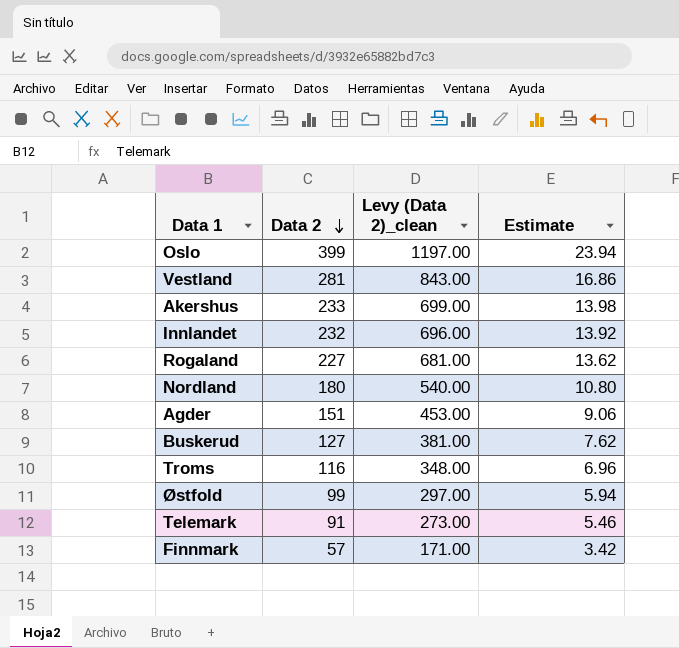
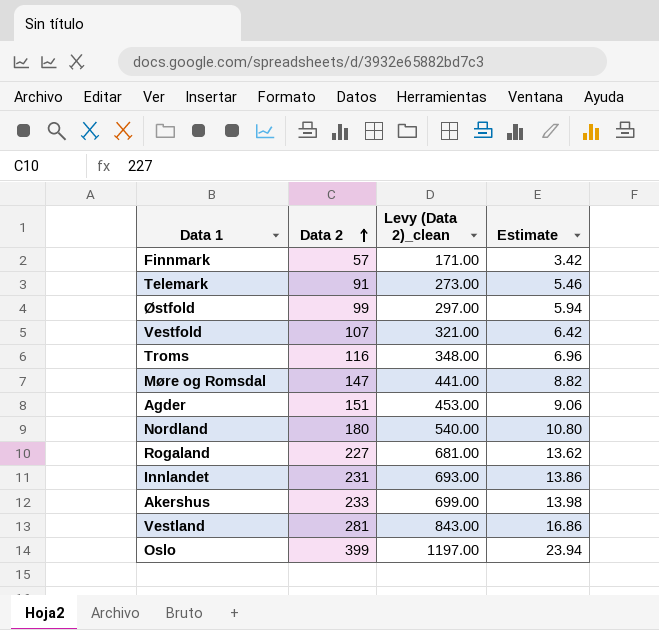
row order: Data 2 descending -> Data 2 ascending
row Buskerud: 127 | 381.00 | 7.62 -> none
row Vestfold: none -> 107 | 321.00 | 6.42
row Møre og Romsdal: none -> 147 | 441.00 | 8.82
Innlandet | Data 2: 232 -> 231
Innlandet | Levy (Data 2)_clean: 696.00 -> 693.00
Innlandet | Estimate: 13.92 -> 13.86

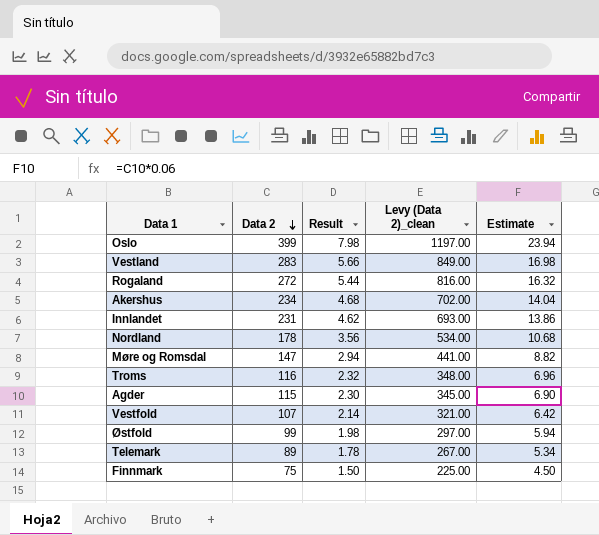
row order: Data 2 ascending -> Data 2 descending
column Result | formula: none -> [Data 2] * 0.02
Vestland | Data 2: 281 -> 283
Vestland | Levy (Data 2)_clean: 843.00 -> 849.00
Vestland | Estimate: 16.86 -> 16.98
Rogaland | Data 2: 227 -> 272
Rogaland | Levy (Data 2)_clean: 681.00 -> 816.00
Rogaland | Estimate: 13.62 -> 16.32
Akershus | Data 2: 233 -> 234
Akershus | Levy (Data 2)_clean: 699.00 -> 702.00
Akershus | Estimate: 13.98 -> 14.04
Nordland | Data 2: 180 -> 178
Nordland | Levy (Data 2)_clean: 540.00 -> 534.00
Nordland | Estimate: 10.80 -> 10.68
Agder | Data 2: 151 -> 115
Agder | Levy (Data 2)_clean: 453.00 -> 345.00
Agder | Estimate: 9.06 -> 6.90
Telemark | Data 2: 91 -> 89
Telemark | Levy (Data 2)_clean: 273.00 -> 267.00
Telemark | Estimate: 5.46 -> 5.34
Finnmark | Data 2: 57 -> 75
Finnmark | Levy (Data 2)_clean: 171.00 -> 225.00
Finnmark | Estimate: 3.42 -> 4.50

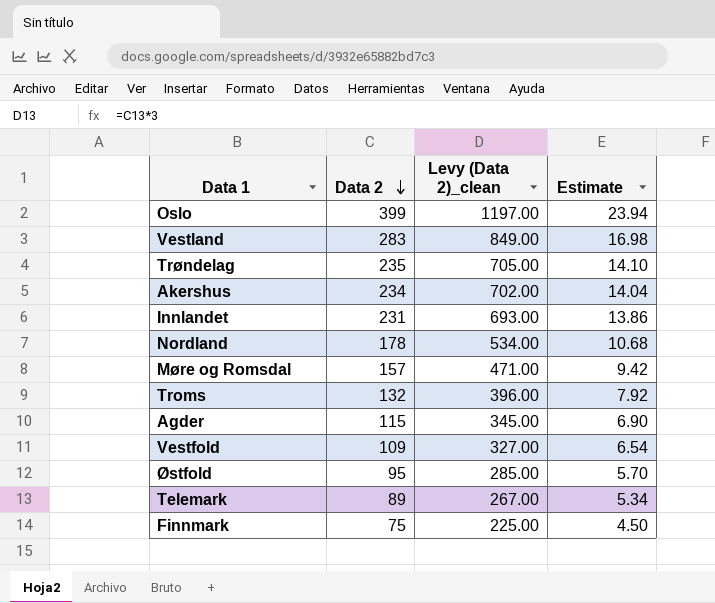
column Result | formula: [Data 2] * 0.02 -> none
row Rogaland: 272 | 5.44 | 816.00 | 16.32 -> none
row Trøndelag: none -> 235 | 705.00 | 14.10
Møre og Romsdal | Data 2: 147 -> 157
Møre og Romsdal | Levy (Data 2)_clean: 441.00 -> 471.00
Møre og Romsdal | Estimate: 8.82 -> 9.42
Troms | Data 2: 116 -> 132
Troms | Levy (Data 2)_clean: 348.00 -> 396.00
Troms | Estimate: 6.96 -> 7.92
Vestfold | Data 2: 107 -> 109
Vestfold | Levy (Data 2)_clean: 321.00 -> 327.00
Vestfold | Estimate: 6.42 -> 6.54
Østfold | Data 2: 99 -> 95
Østfold | Levy (Data 2)_clean: 297.00 -> 285.00
Østfold | Estimate: 5.94 -> 5.70

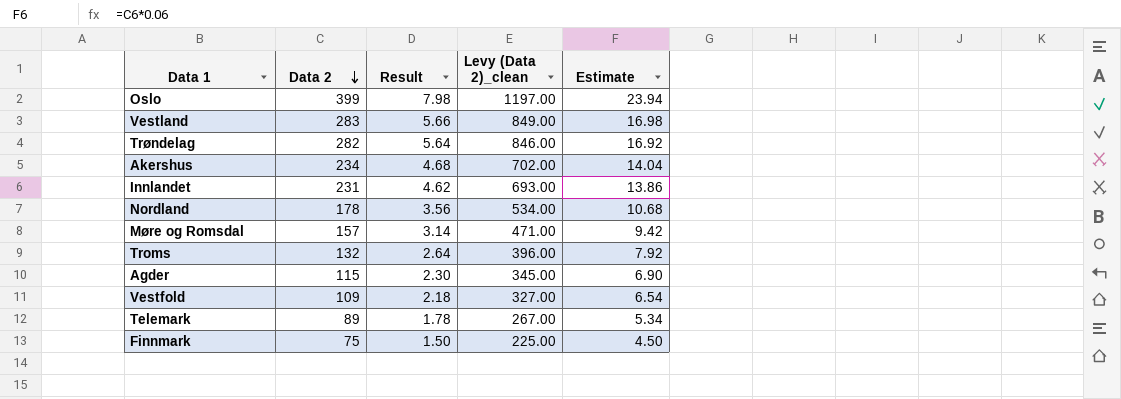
column Result | formula: none -> [Data 2] * 0.02
row Østfold: 95 | 285.00 | 5.70 -> none
Trøndelag | Data 2: 235 -> 282
Trøndelag | Levy (Data 2)_clean: 705.00 -> 846.00
Trøndelag | Estimate: 14.10 -> 16.92

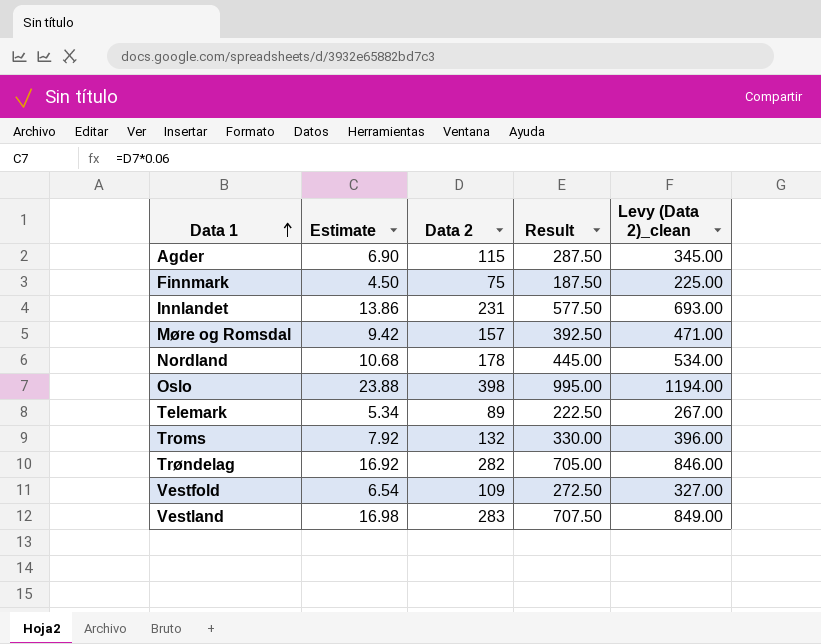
row order: Data 2 descending -> Data 1 ascending
column Estimate | position: 5 -> 2
column Result | formula: [Data 2] * 0.02 -> [Data 2] * 2.5
row Akershus: 234 | 4.68 | 702.00 | 14.04 -> none
Oslo | Estimate: 23.94 -> 23.88
Oslo | Data 2: 399 -> 398
Oslo | Levy (Data 2)_clean: 1197.00 -> 1194.00

